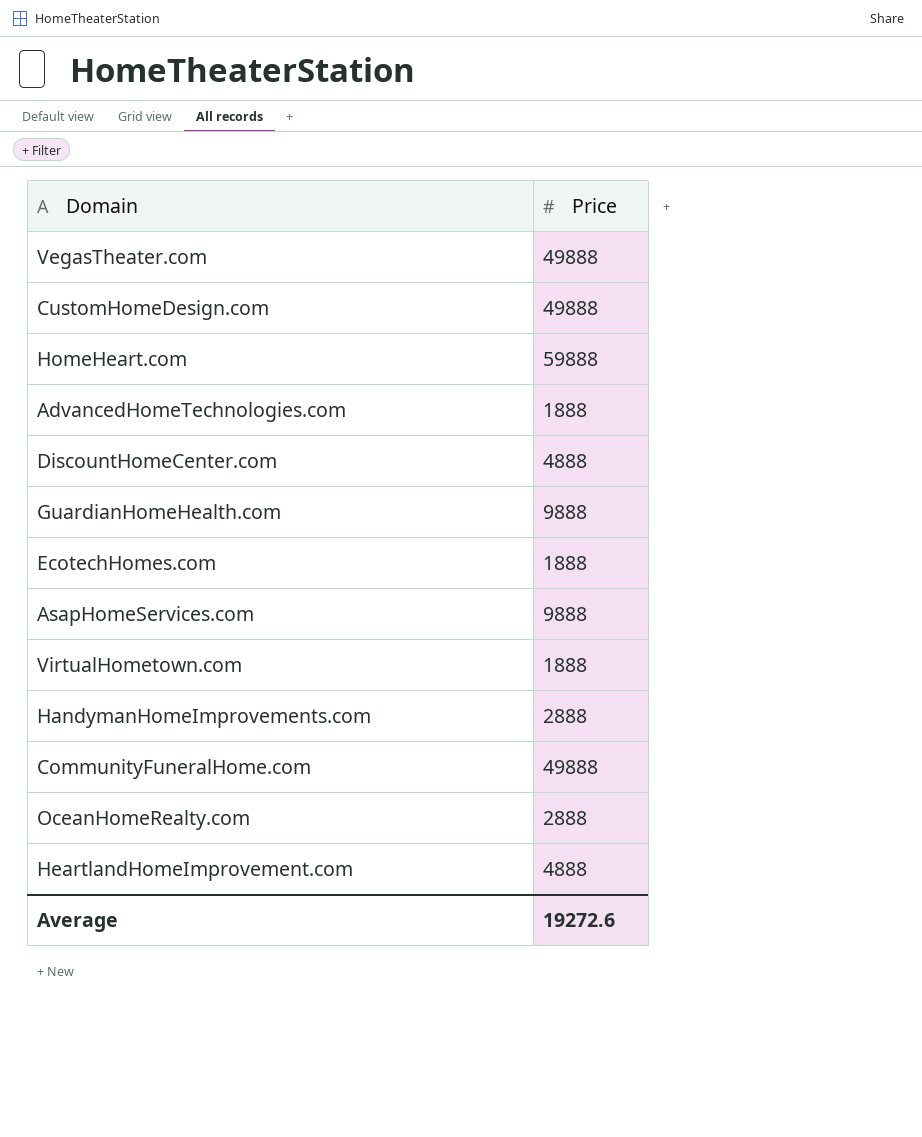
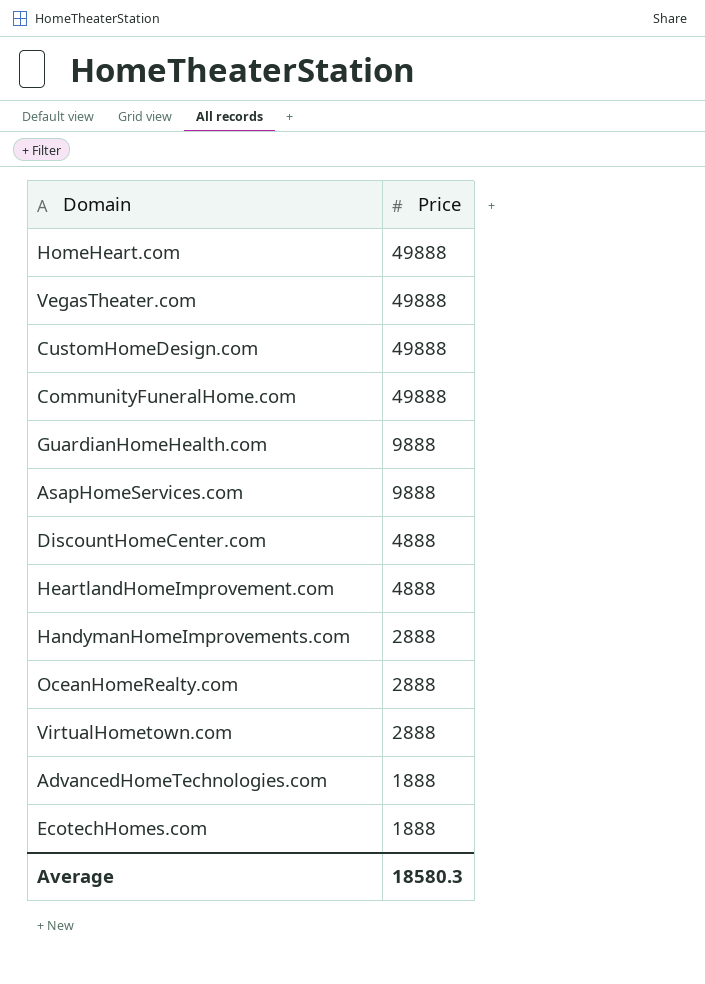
row order: none -> Price descending
HomeHeart.com | Price: 59888 -> 49888
VirtualHometown.com | Price: 1888 -> 2888
Average | Price: 19272.6 -> 18580.3

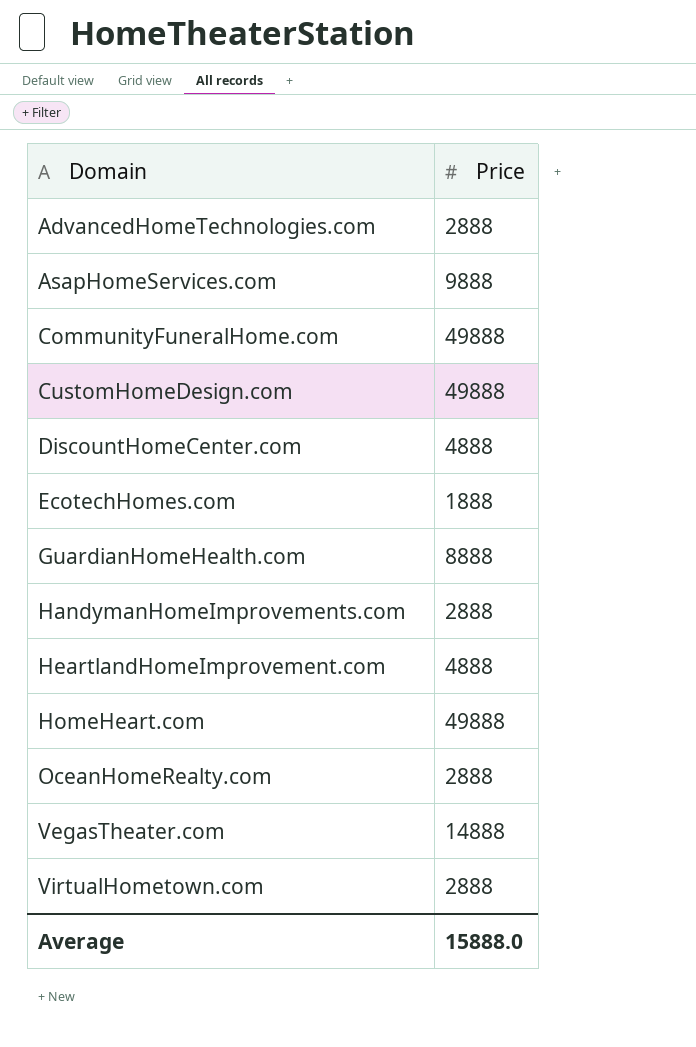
row order: Price descending -> Domain ascending
AdvancedHomeTechnologies.com | Price: 1888 -> 2888
GuardianHomeHealth.com | Price: 9888 -> 8888
VegasTheater.com | Price: 49888 -> 14888
Average | Price: 18580.3 -> 15888.0

